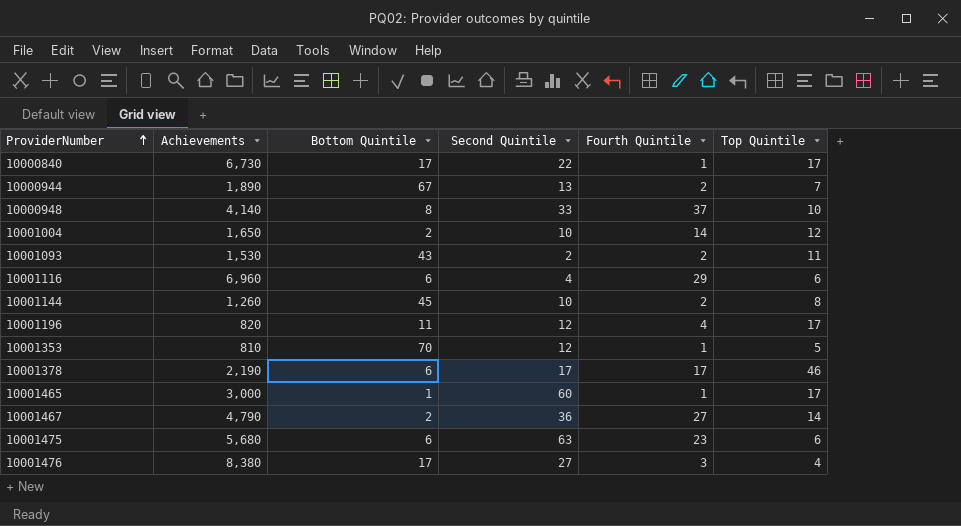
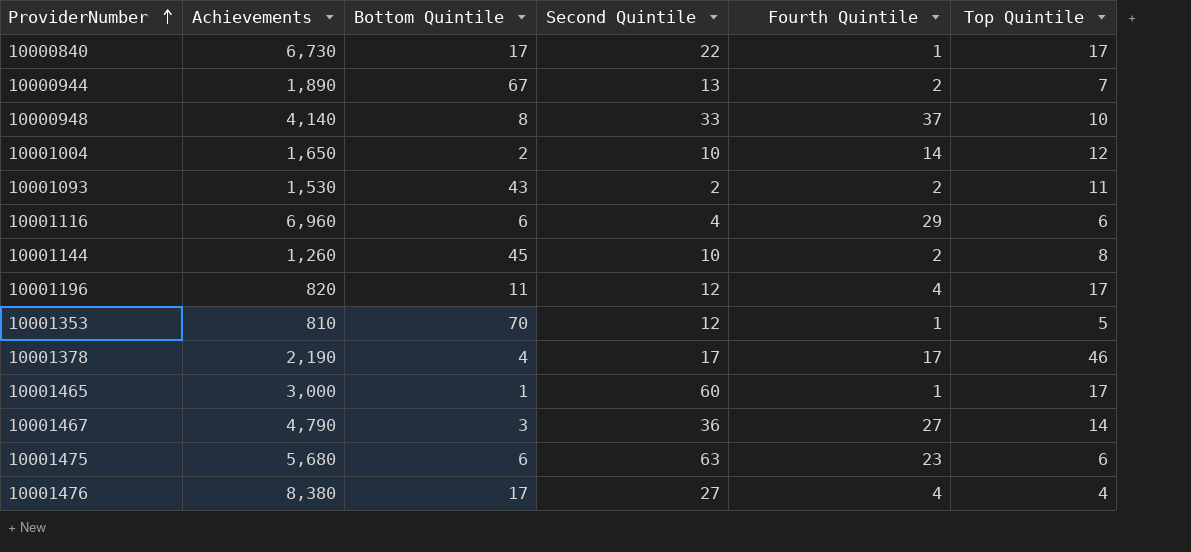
10001378 | Bottom Quintile: 6 -> 4
10001467 | Bottom Quintile: 2 -> 3
10001476 | Fourth Quintile: 3 -> 4

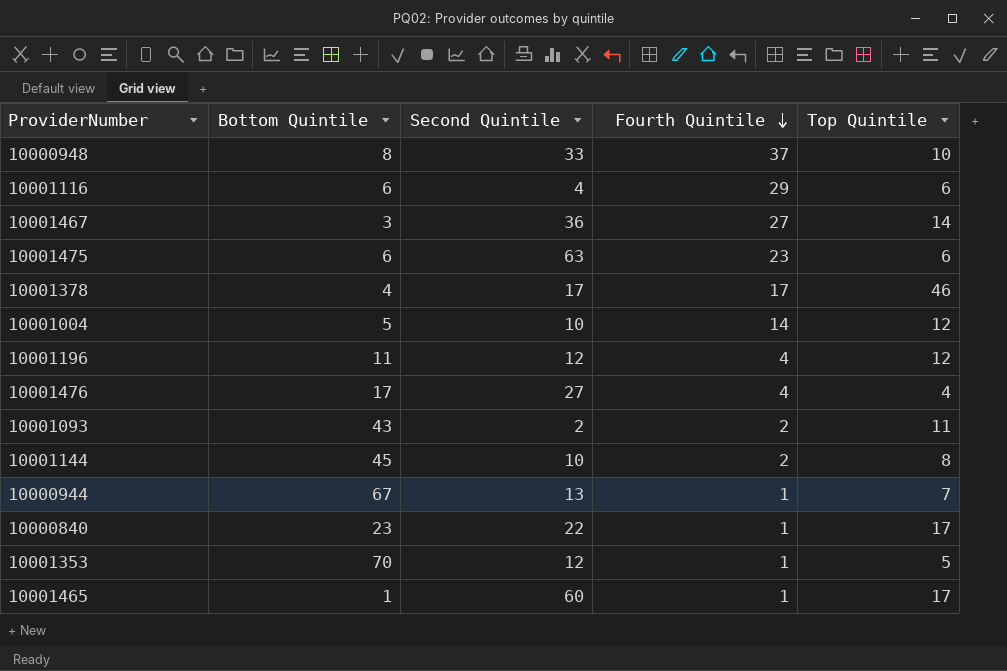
row order: ProviderNumber ascending -> Fourth Quintile descending
column Achievements | position: 2 -> none
10001004 | Bottom Quintile: 2 -> 5
10001196 | Top Quintile: 17 -> 12
10000944 | Fourth Quintile: 2 -> 1
10000840 | Bottom Quintile: 17 -> 23

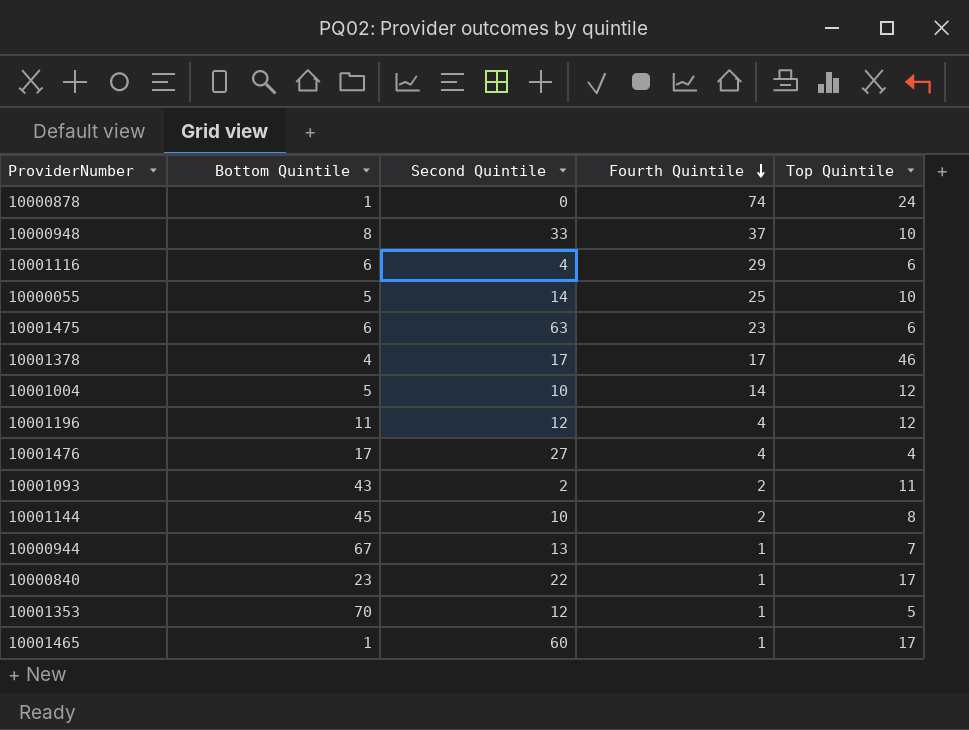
row 10001467: 3 | 36 | 27 | 14 -> none
row 10000878: none -> 1 | 0 | 74 | 24
row 10000055: none -> 5 | 14 | 25 | 10

